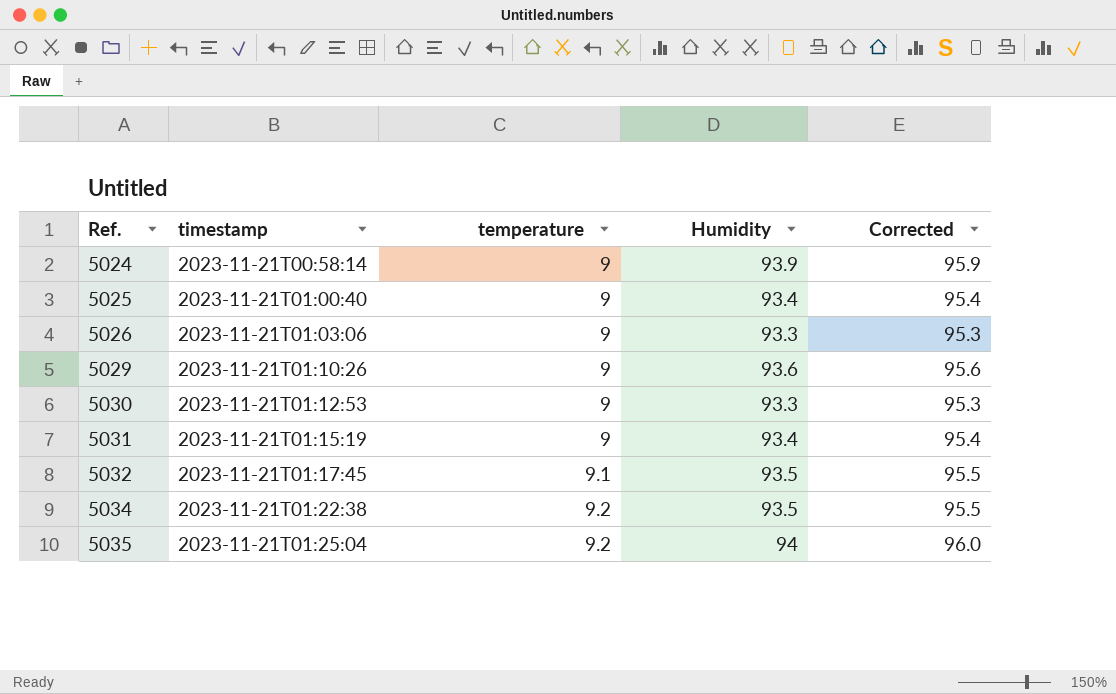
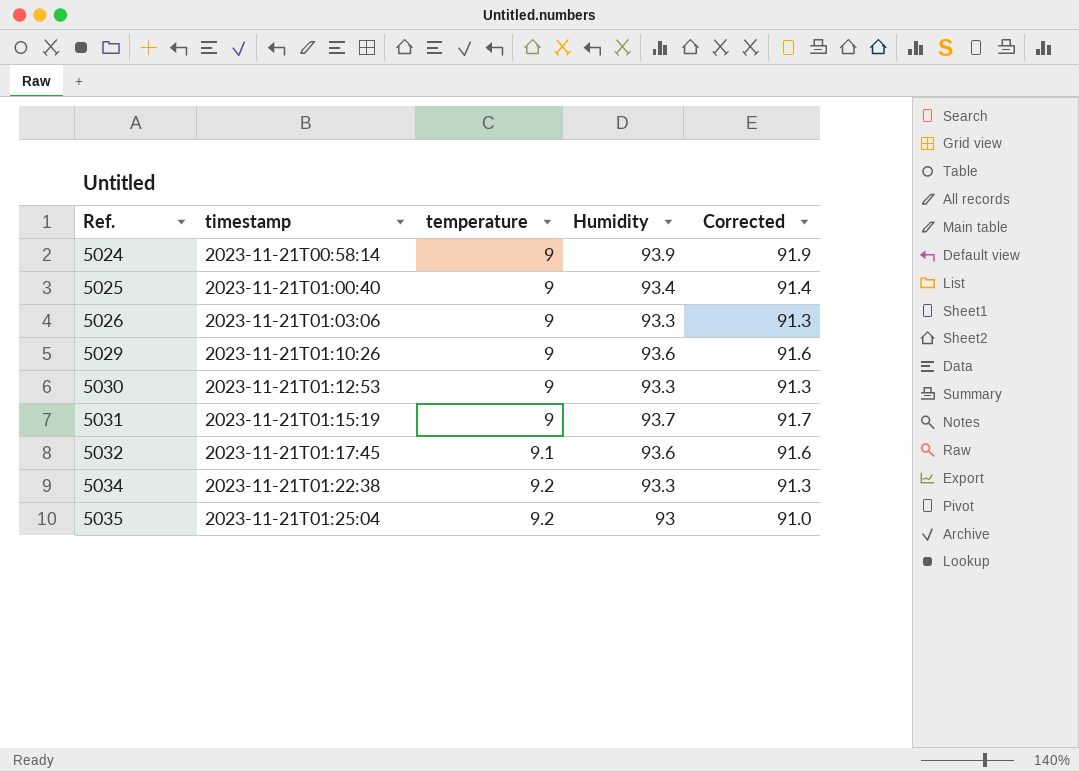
column Corrected | formula: [Humidity] + 2 -> [Humidity] - 2
5031 | Humidity: 93.4 -> 93.7
5032 | Humidity: 93.5 -> 93.6
5034 | Humidity: 93.5 -> 93.3
5035 | Humidity: 94 -> 93

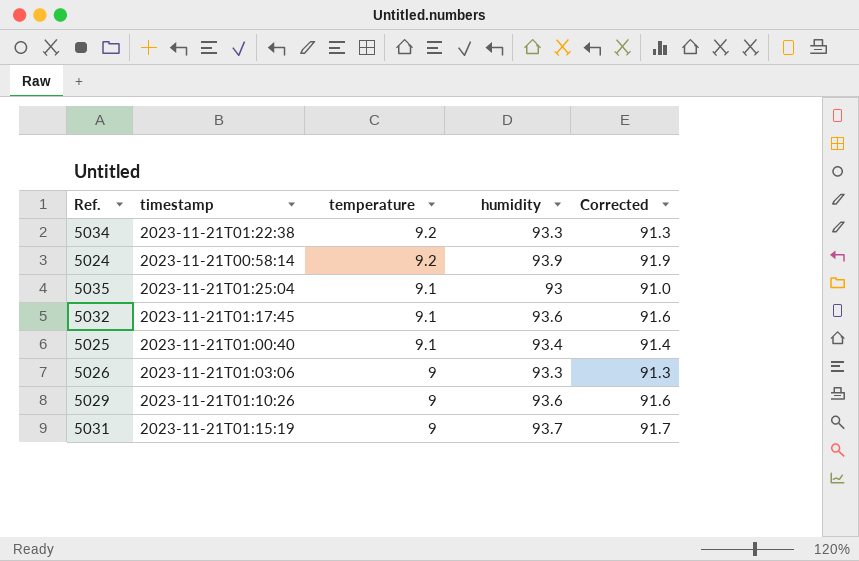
row order: Ref. ascending -> temperature descending
column name: Humidity -> humidity
row 5030: 2023-11-21T01:12:53 | 9 | 93.3 | 91.3 -> none
5024 | temperature: 9 -> 9.2
5035 | temperature: 9.2 -> 9.1
5025 | temperature: 9 -> 9.1

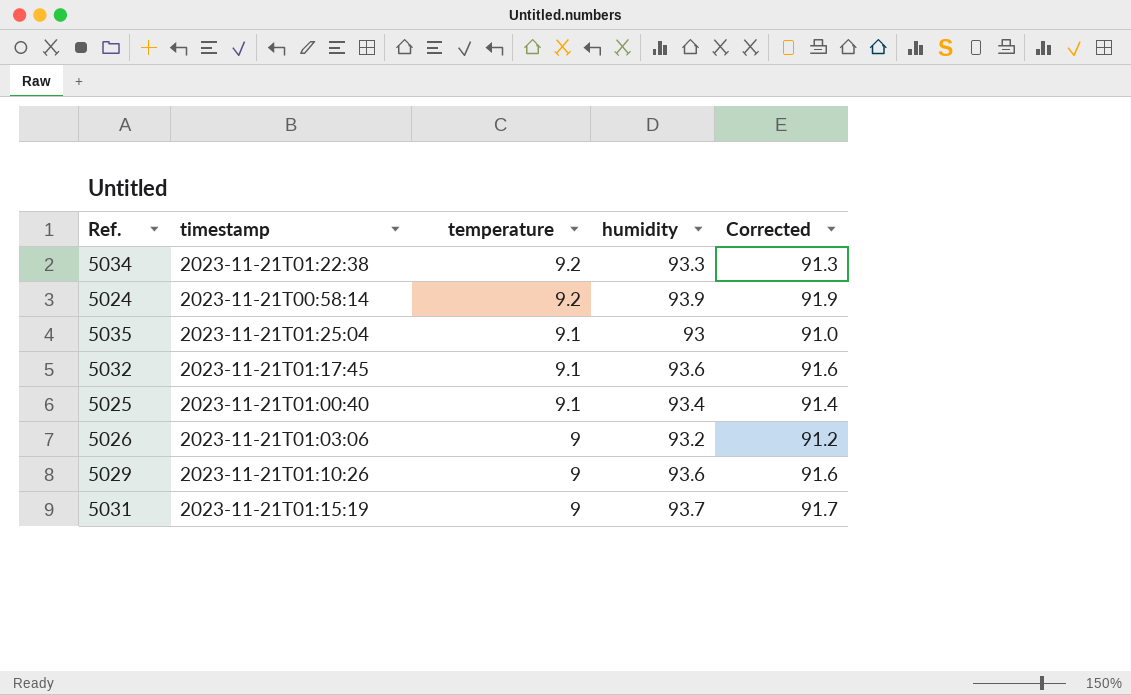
5026 | humidity: 93.3 -> 93.2
5026 | Corrected: 91.3 -> 91.2

